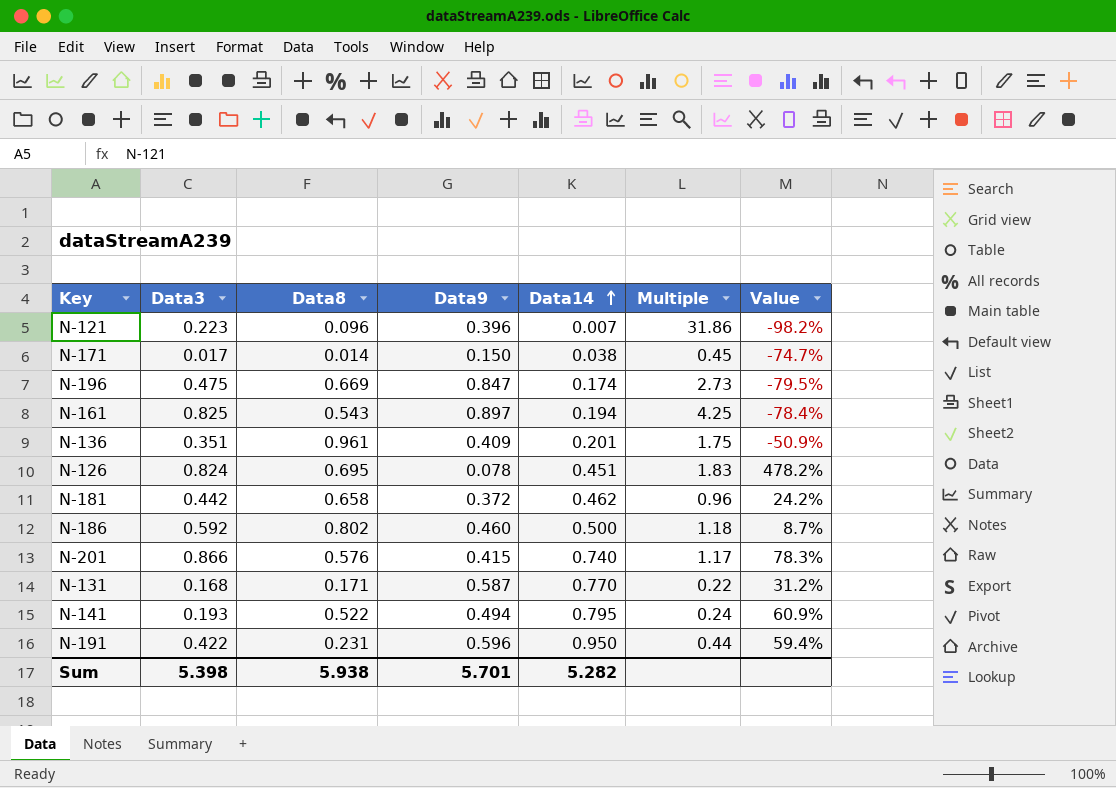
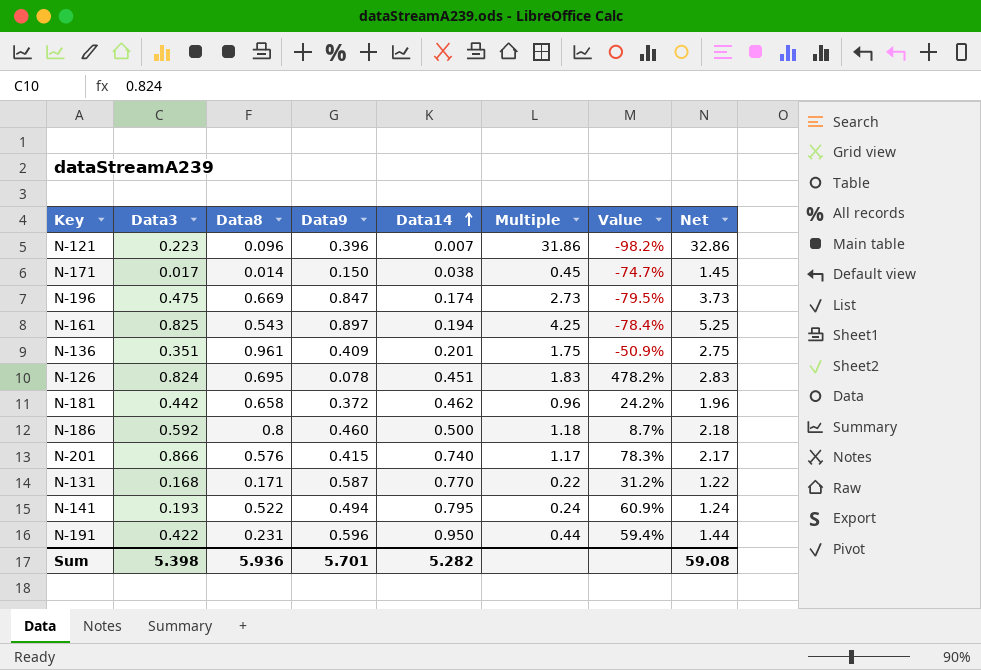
column Net | formula: none -> [Multiple] + 1
N-186 | Data8: 0.802 -> 0.8
Sum | Data8: 5.938 -> 5.936

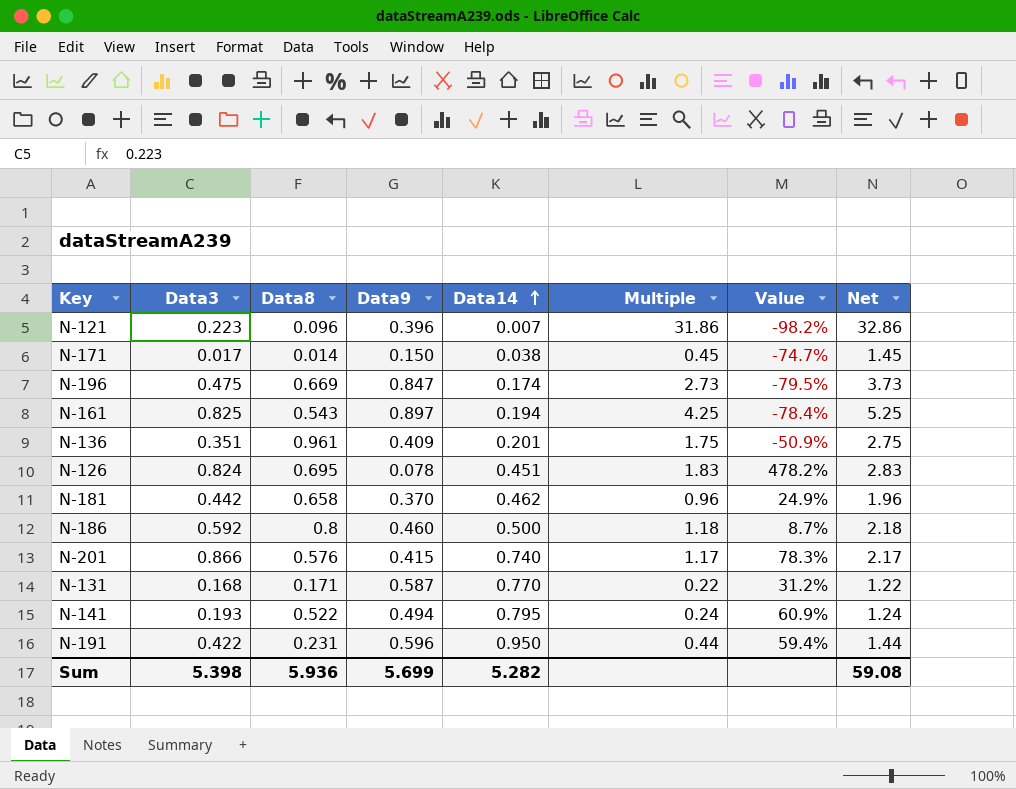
N-181 | Data9: 0.372 -> 0.370
N-181 | Value: 24.2% -> 24.9%
Sum | Data9: 5.701 -> 5.699

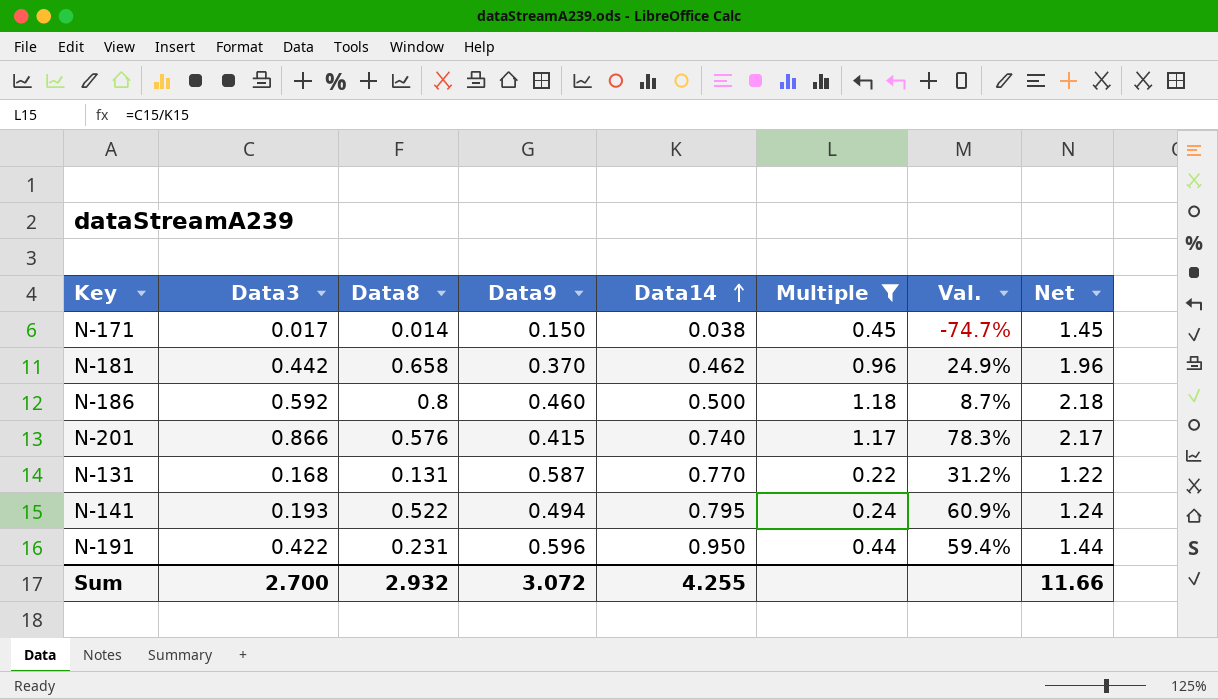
filter: none -> Multiple <= 1.18
column name: Value -> Val.
N-131 | Data8: 0.171 -> 0.131
Sum | Data3: 5.398 -> 2.700
Sum | Data8: 5.936 -> 2.932
Sum | Data9: 5.699 -> 3.072
Sum | Data14: 5.282 -> 4.255
Sum | Net: 59.08 -> 11.66

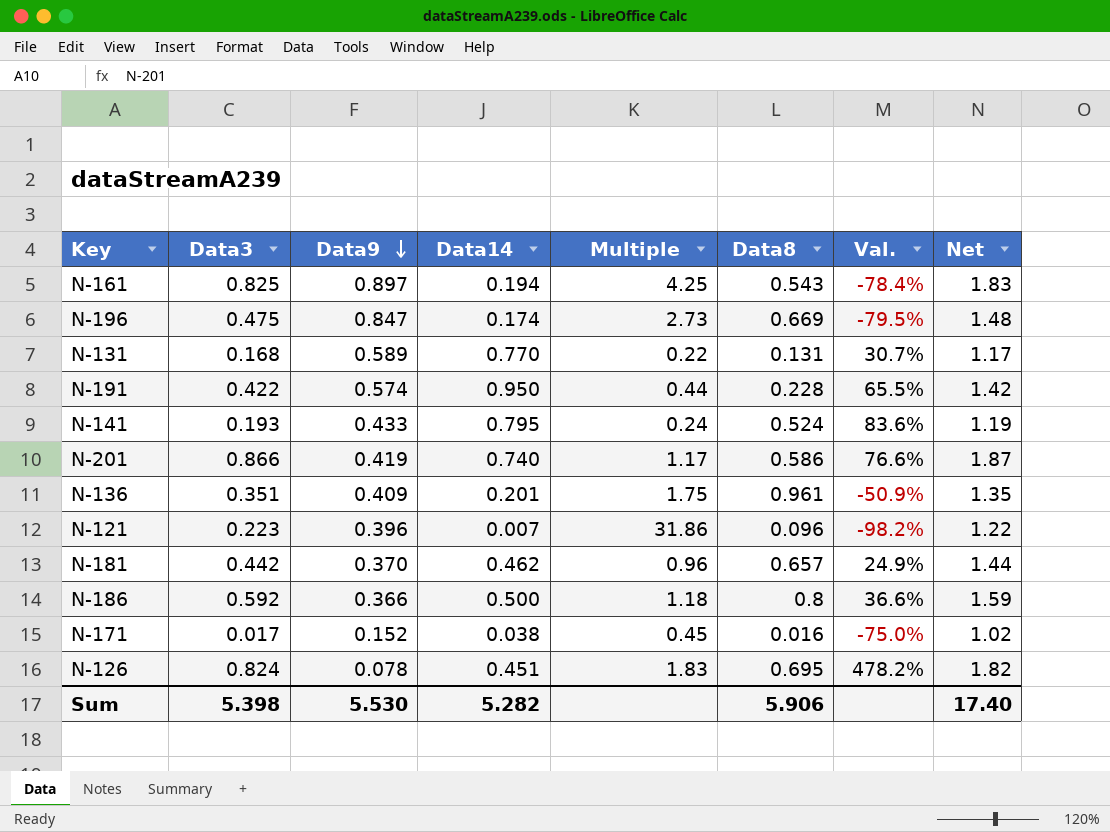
filter: Multiple <= 1.18 -> none
row order: Data14 ascending -> Data9 descending
column Data8 | position: 3 -> 6
column Net | formula: [Multiple] + 1 -> [Data3] + 1
N-131 | Data9: 0.587 -> 0.589
N-131 | Val.: 31.2% -> 30.7%
N-191 | Data9: 0.596 -> 0.574
N-191 | Data8: 0.231 -> 0.228
N-191 | Val.: 59.4% -> 65.5%
N-141 | Data9: 0.494 -> 0.433
N-141 | Data8: 0.522 -> 0.524
N-141 | Val.: 60.9% -> 83.6%
N-201 | Data9: 0.415 -> 0.419
N-201 | Data8: 0.576 -> 0.586
N-201 | Val.: 78.3% -> 76.6%
N-181 | Data8: 0.658 -> 0.657
N-186 | Data9: 0.460 -> 0.366
N-186 | Val.: 8.7% -> 36.6%
N-171 | Data9: 0.150 -> 0.152
N-171 | Data8: 0.014 -> 0.016
N-171 | Val.: -74.7% -> -75.0%
Sum | Data3: 2.700 -> 5.398
Sum | Data9: 3.072 -> 5.530
Sum | Data14: 4.255 -> 5.282
Sum | Data8: 2.932 -> 5.906
Sum | Net: 11.66 -> 17.40

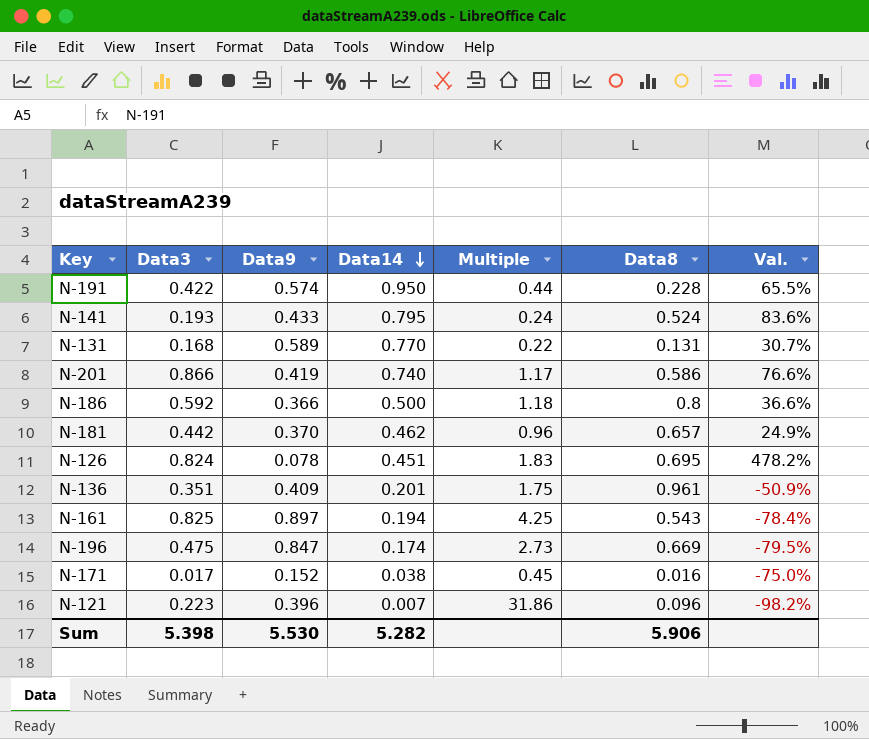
row order: Data9 descending -> Data14 descending
column Net | formula: [Data3] + 1 -> none

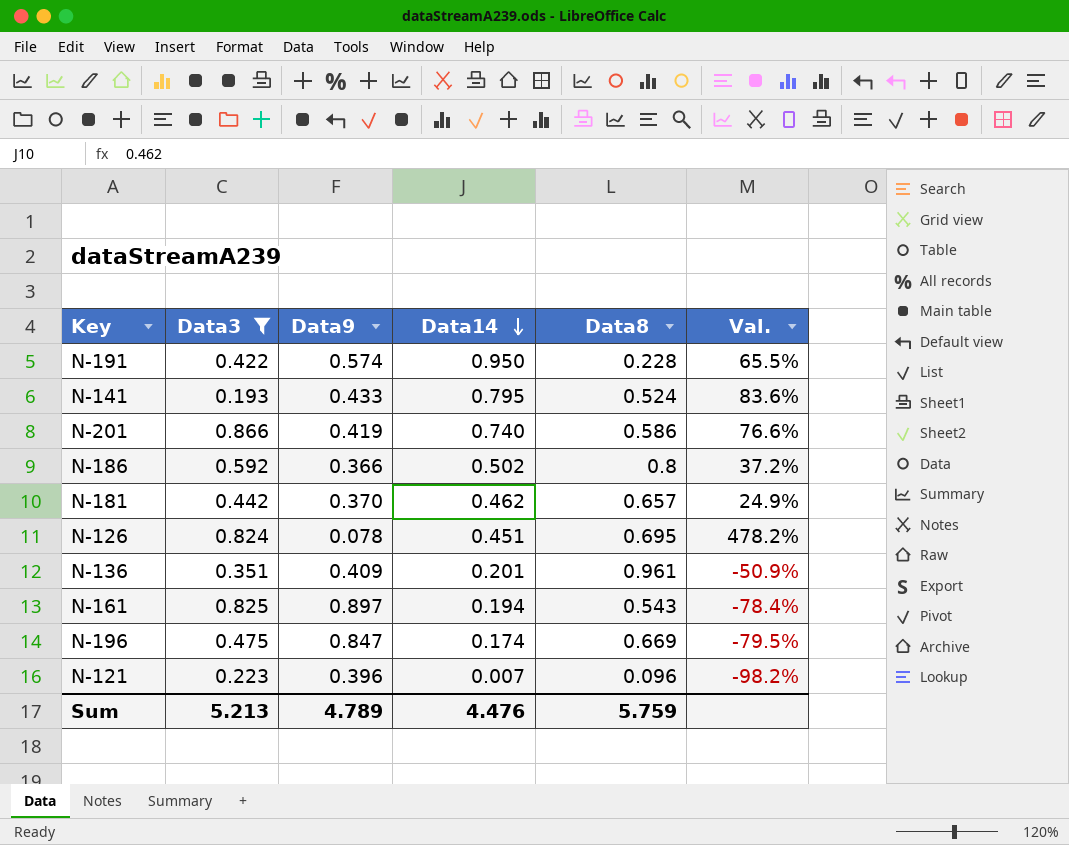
filter: none -> Data3 >= 0.193
column Multiple | formula: [Data3] / [Data14] -> none
N-186 | Data14: 0.500 -> 0.502
N-186 | Val.: 36.6% -> 37.2%
Sum | Data3: 5.398 -> 5.213
Sum | Data9: 5.530 -> 4.789
Sum | Data14: 5.282 -> 4.476
Sum | Data8: 5.906 -> 5.759

